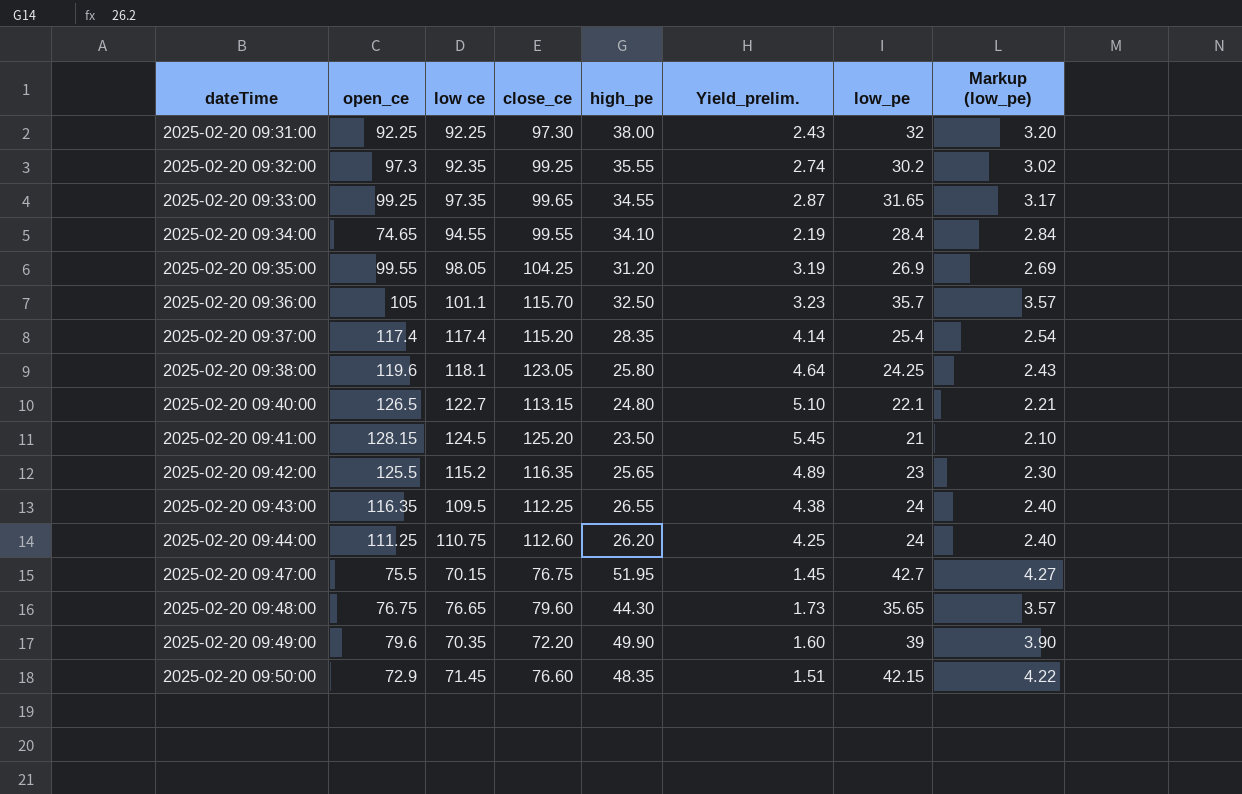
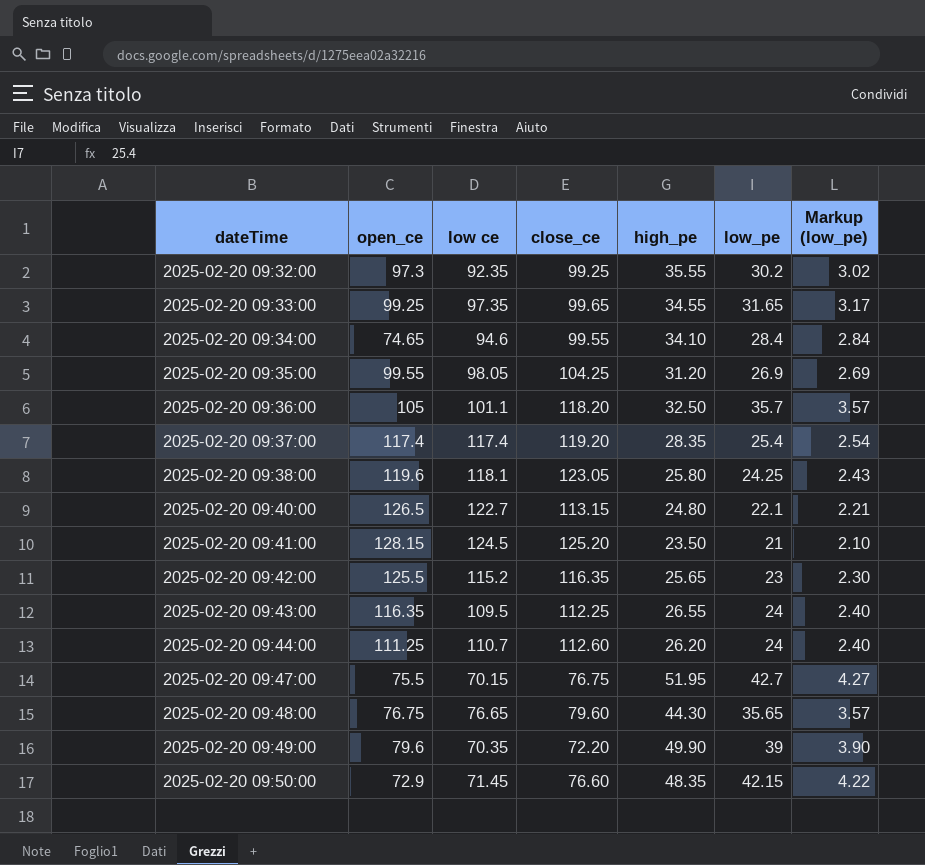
column Yield_prelim. | formula: [open_ce] / [high_pe] -> none
row 2025-02-20 09:31:00: 92.25 | 92.25 | 97.30 | 38.00 | 2.43 | 32 | 3.20 -> none
2025-02-20 09:34:00 | low ce: 94.55 -> 94.6
2025-02-20 09:36:00 | close_ce: 115.70 -> 118.20
2025-02-20 09:37:00 | close_ce: 115.20 -> 119.20
2025-02-20 09:44:00 | low ce: 110.75 -> 110.7

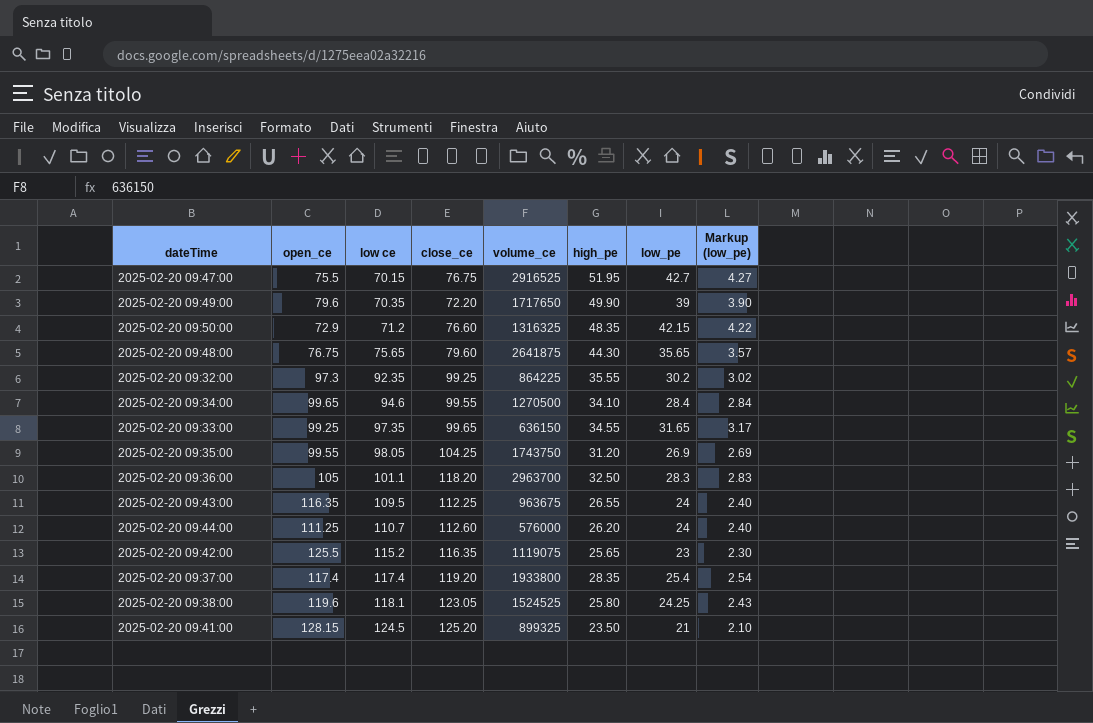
row order: dateTime ascending -> low ce ascending
column volume_ce | position: none -> 5
row 2025-02-20 09:40:00: 126.5 | 122.7 | 113.15 | 24.80 | 22.1 | 2.21 -> none
2025-02-20 09:50:00 | low ce: 71.45 -> 71.2
2025-02-20 09:48:00 | low ce: 76.65 -> 75.65
2025-02-20 09:34:00 | open_ce: 74.65 -> 99.65
2025-02-20 09:36:00 | low_pe: 35.7 -> 28.3
2025-02-20 09:36:00 | Markup (low_pe): 3.57 -> 2.83

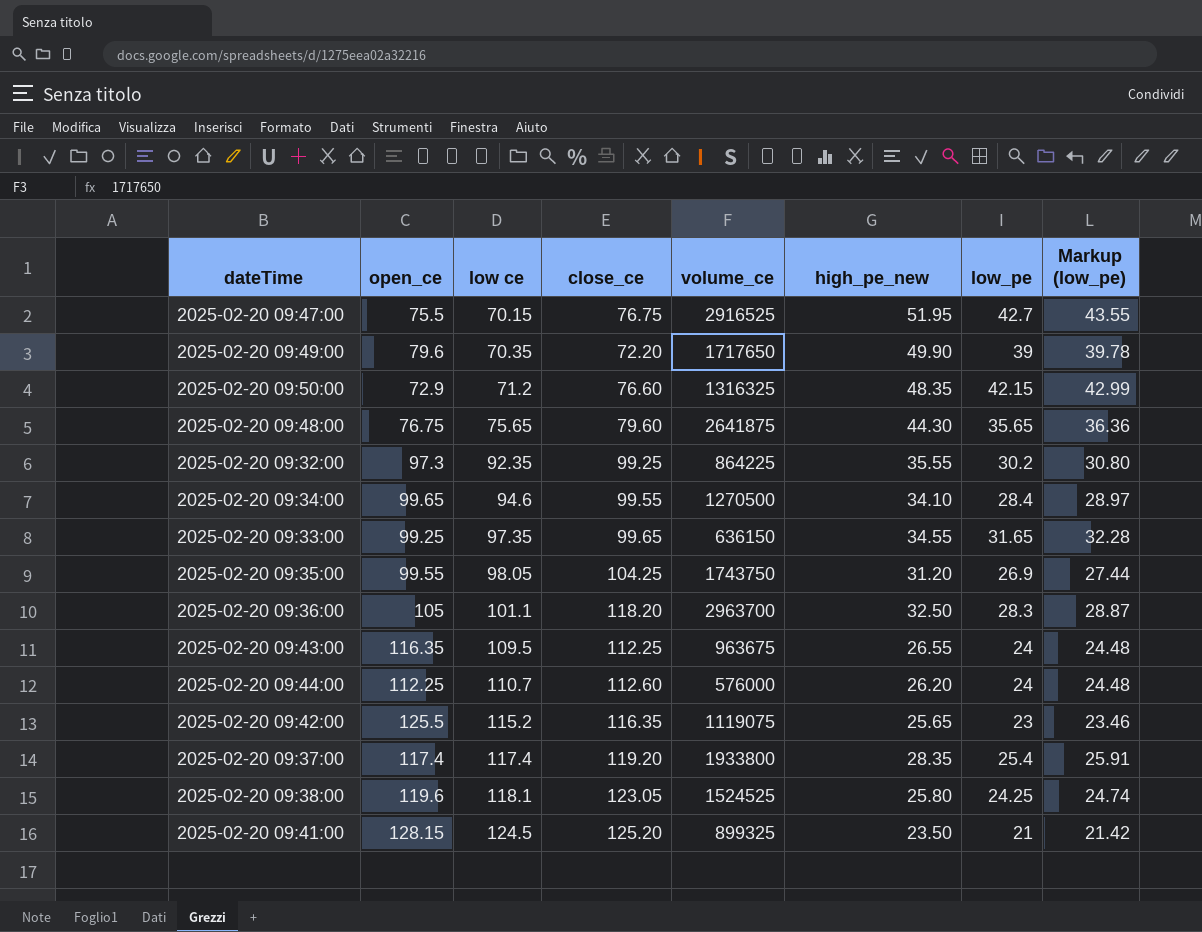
column name: high_pe -> high_pe_new
column Markup (low_pe) | formula: [low_pe] * 0.1 -> [low_pe] * 1.02
2025-02-20 09:44:00 | open_ce: 111.25 -> 112.25

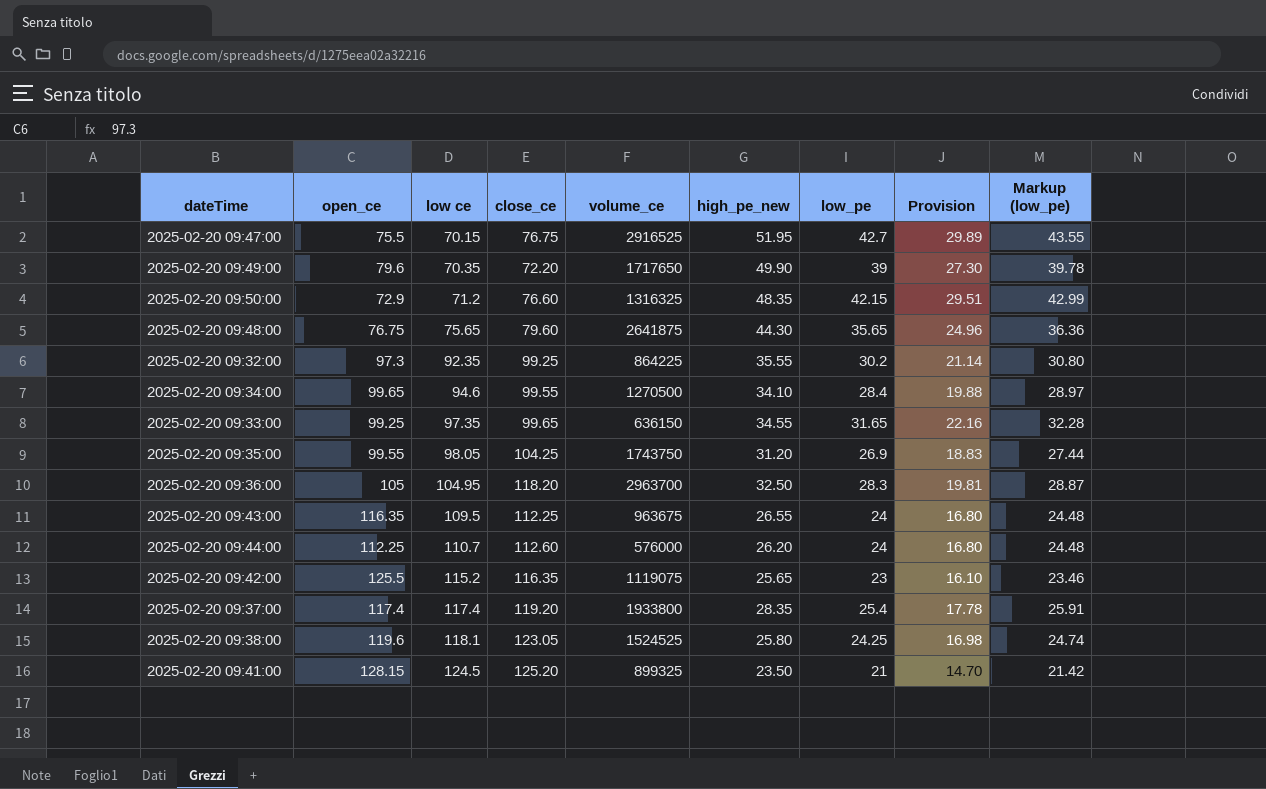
column Provision | formula: none -> [low_pe] * 0.7
2025-02-20 09:36:00 | low ce: 101.1 -> 104.95

